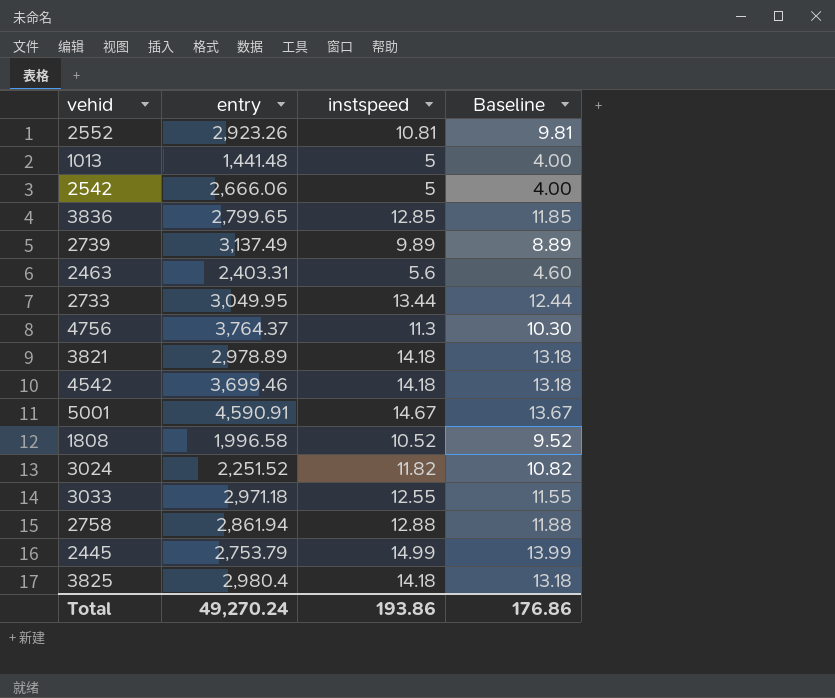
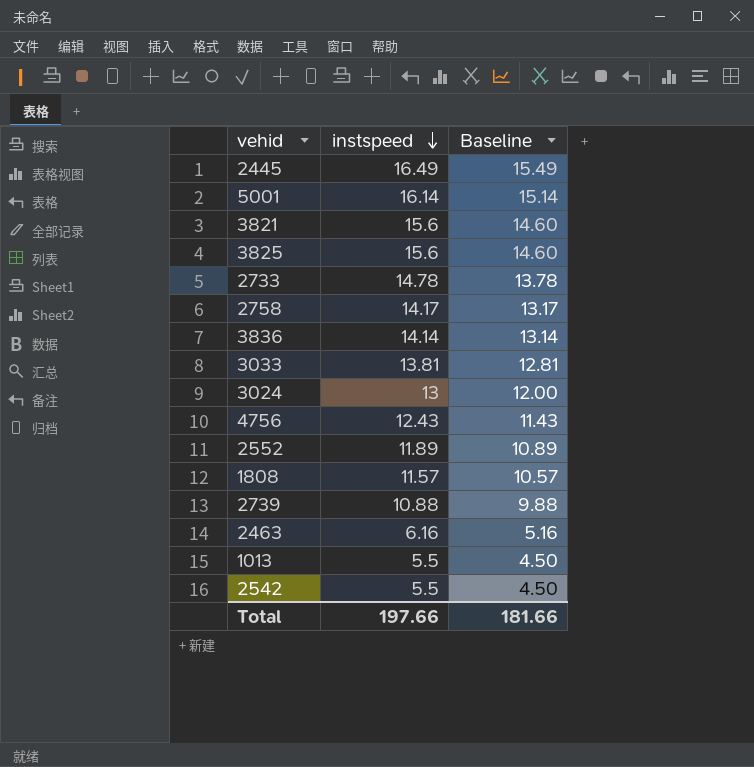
row order: none -> instspeed descending
column entry | position: 2 -> none
row 4542: 3,699.46 | 14.18 | 13.18 -> none
2445 | instspeed: 14.99 -> 16.49
2445 | Baseline: 13.99 -> 15.49
5001 | instspeed: 14.67 -> 16.14
5001 | Baseline: 13.67 -> 15.14
3821 | instspeed: 14.18 -> 15.6
3821 | Baseline: 13.18 -> 14.60
3825 | instspeed: 14.18 -> 15.6
3825 | Baseline: 13.18 -> 14.60
2733 | instspeed: 13.44 -> 14.78
2733 | Baseline: 12.44 -> 13.78
2758 | instspeed: 12.88 -> 14.17
2758 | Baseline: 11.88 -> 13.17
3836 | instspeed: 12.85 -> 14.14
3836 | Baseline: 11.85 -> 13.14
3033 | instspeed: 12.55 -> 13.81
3033 | Baseline: 11.55 -> 12.81
3024 | instspeed: 11.82 -> 13
3024 | Baseline: 10.82 -> 12.00
4756 | instspeed: 11.3 -> 12.43
4756 | Baseline: 10.30 -> 11.43
2552 | instspeed: 10.81 -> 11.89
2552 | Baseline: 9.81 -> 10.89
1808 | instspeed: 10.52 -> 11.57
1808 | Baseline: 9.52 -> 10.57
2739 | instspeed: 9.89 -> 10.88
2739 | Baseline: 8.89 -> 9.88
2463 | instspeed: 5.6 -> 6.16
2463 | Baseline: 4.60 -> 5.16
1013 | instspeed: 5 -> 5.5
1013 | Baseline: 4.00 -> 4.50
2542 | instspeed: 5 -> 5.5
2542 | Baseline: 4.00 -> 4.50
Total | instspeed: 193.86 -> 197.66
Total | Baseline: 176.86 -> 181.66

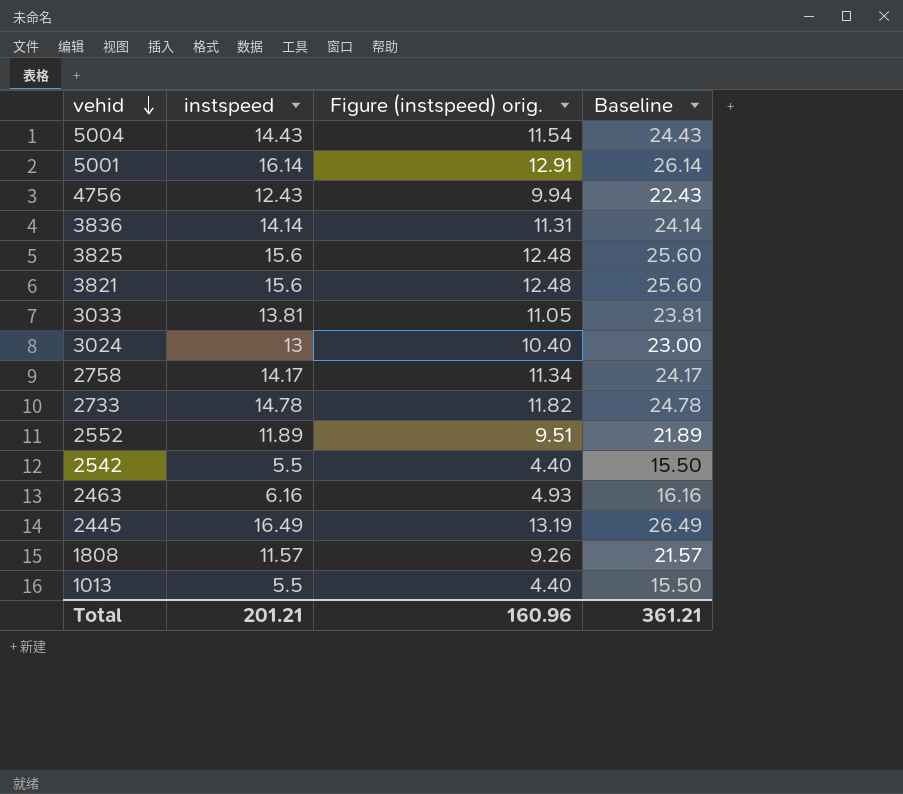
row order: instspeed descending -> vehid descending
column Figure (instspeed) orig. | formula: none -> [instspeed] * 0.8
column Baseline | formula: [instspeed] - 1 -> [instspeed] + 10
row 2739: 10.88 | 9.88 -> none
row 5004: none -> 14.43 | 11.54 | 24.43
Total | instspeed: 197.66 -> 201.21
Total | Baseline: 181.66 -> 361.21

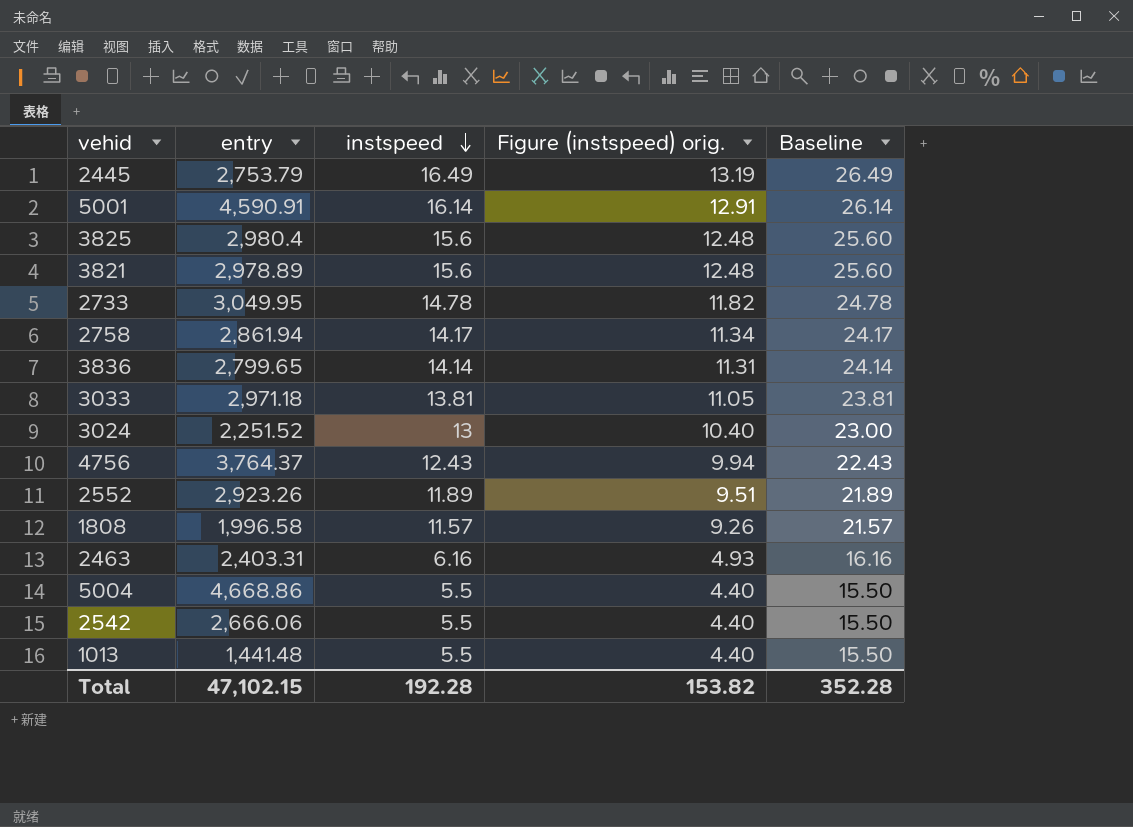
row order: vehid descending -> instspeed descending
column entry | position: none -> 2
5004 | instspeed: 14.43 -> 5.5
5004 | Figure (instspeed) orig.: 11.54 -> 4.40
5004 | Baseline: 24.43 -> 15.50
Total | instspeed: 201.21 -> 192.28
Total | Figure (instspeed) orig.: 160.96 -> 153.82
Total | Baseline: 361.21 -> 352.28

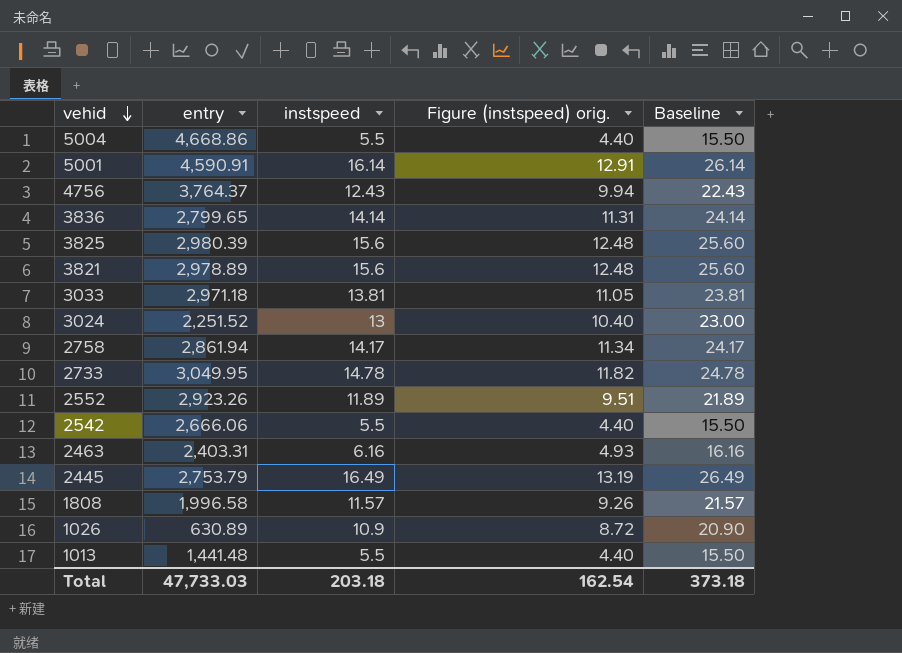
row order: instspeed descending -> vehid descending
3825 | entry: 2,980.4 -> 2,980.39
row 1026: none -> 630.89 | 10.9 | 8.72 | 20.90
Total | entry: 47,102.15 -> 47,733.03
Total | instspeed: 192.28 -> 203.18
Total | Figure (instspeed) orig.: 153.82 -> 162.54
Total | Baseline: 352.28 -> 373.18

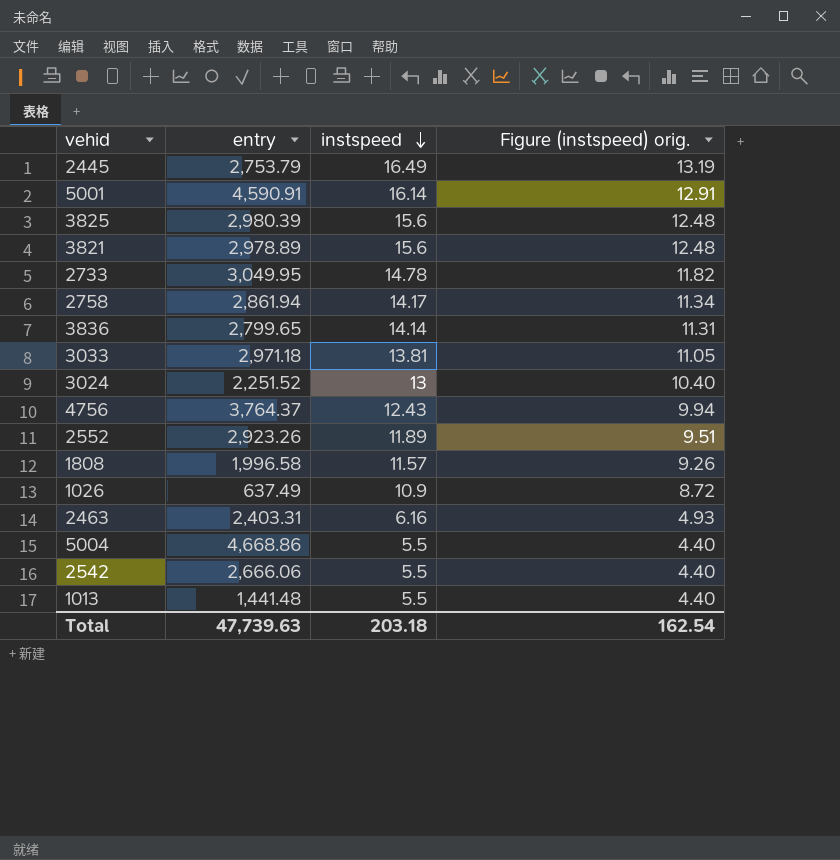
row order: vehid descending -> instspeed descending
column Baseline | formula: [instspeed] + 10 -> none
1026 | entry: 630.89 -> 637.49
Total | entry: 47,733.03 -> 47,739.63

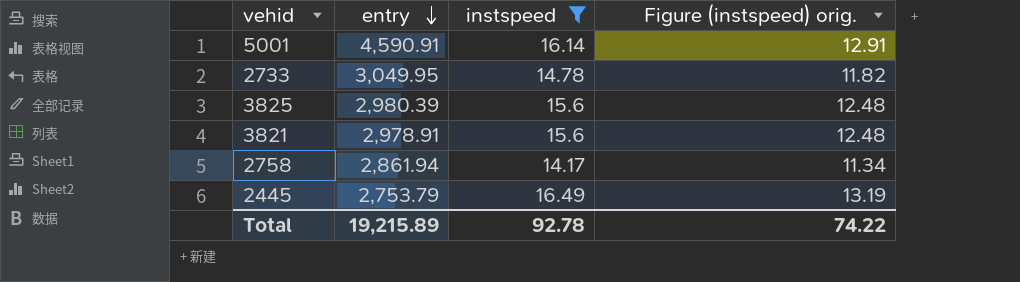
filter: none -> instspeed >= 14.17
row order: instspeed descending -> entry descending
3821 | entry: 2,978.89 -> 2,978.91
Total | entry: 47,739.63 -> 19,215.89
Total | instspeed: 203.18 -> 92.78
Total | Figure (instspeed) orig.: 162.54 -> 74.22

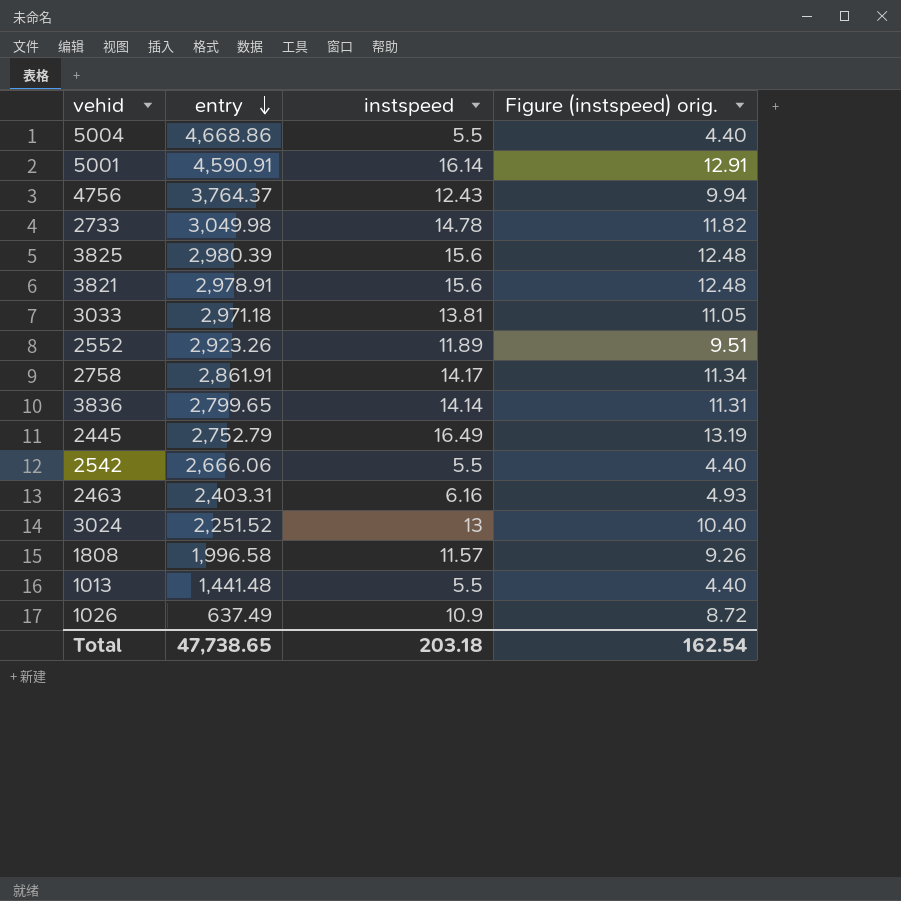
filter: instspeed >= 14.17 -> none
2733 | entry: 3,049.95 -> 3,049.98
2758 | entry: 2,861.94 -> 2,861.91
2445 | entry: 2,753.79 -> 2,752.79
Total | entry: 19,215.89 -> 47,738.65
Total | instspeed: 92.78 -> 203.18
Total | Figure (instspeed) orig.: 74.22 -> 162.54

